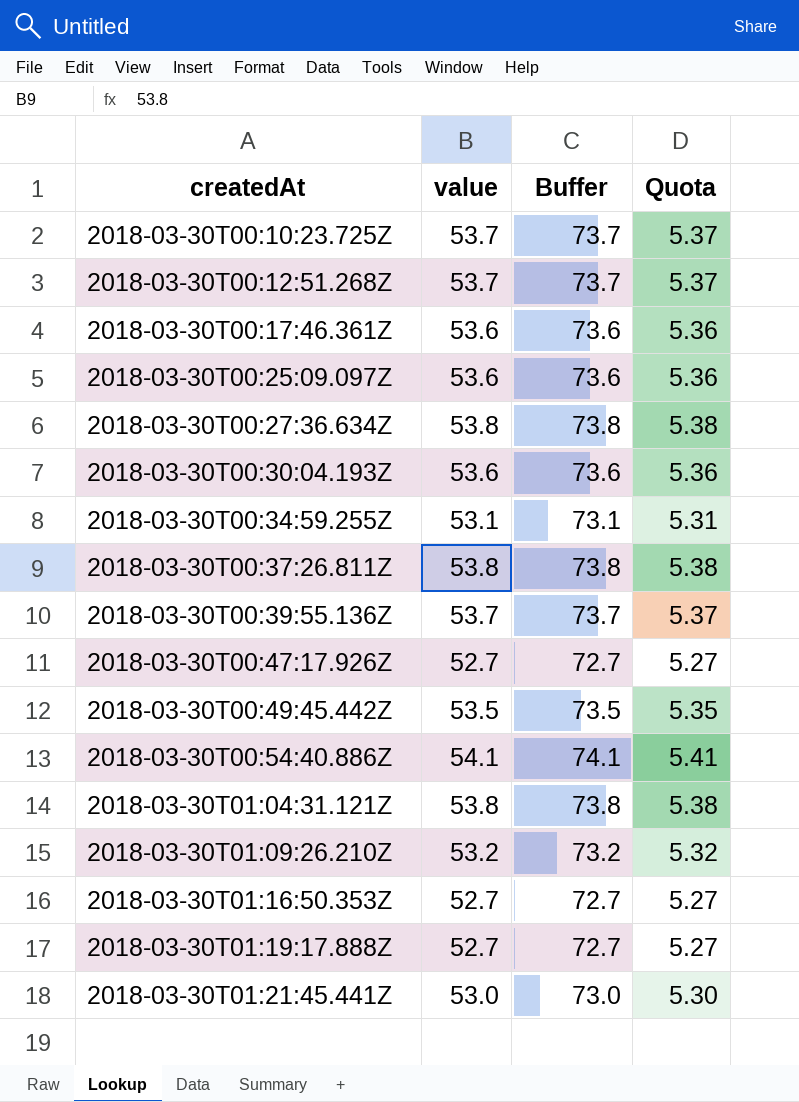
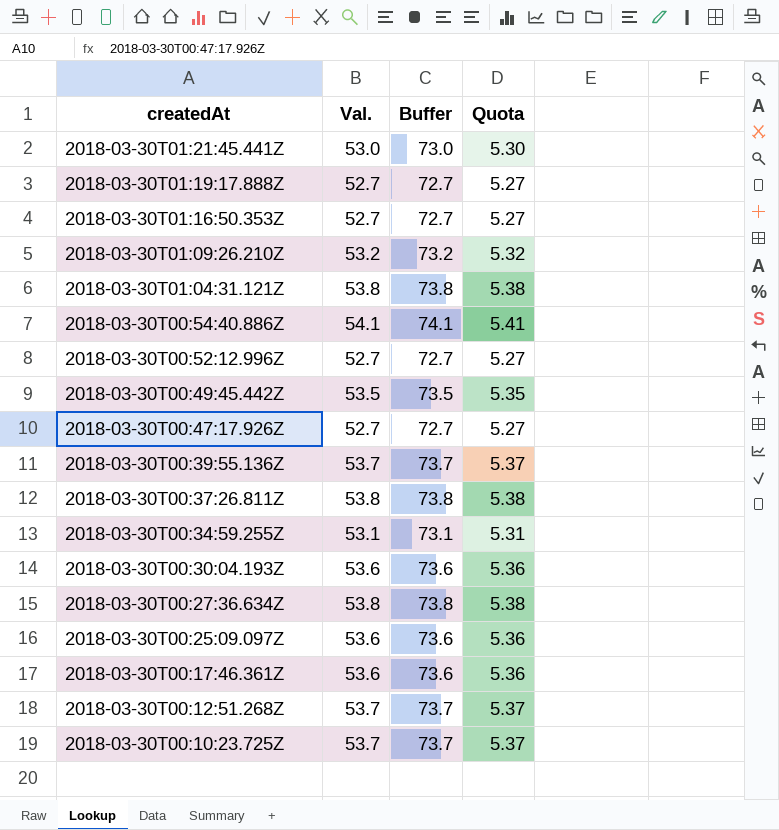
row order: createdAt ascending -> createdAt descending
column name: value -> Val.
row 2018-03-30T00:52:12.996Z: none -> 52.7 | 72.7 | 5.27

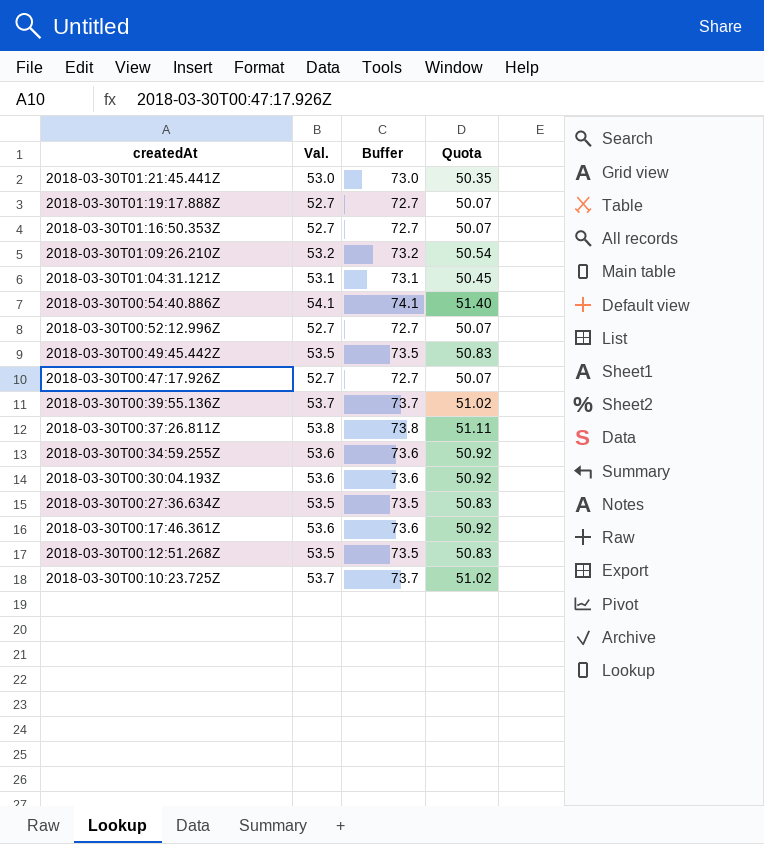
column Quota | formula: [Val.] * 0.1 -> [Val.] * 0.95
row 2018-03-30T00:25:09.097Z: 53.6 | 73.6 | 5.36 -> none
2018-03-30T01:04:31.121Z | Val.: 53.8 -> 53.1
2018-03-30T01:04:31.121Z | Buffer: 73.8 -> 73.1
2018-03-30T00:34:59.255Z | Val.: 53.1 -> 53.6
2018-03-30T00:34:59.255Z | Buffer: 73.1 -> 73.6
2018-03-30T00:27:36.634Z | Val.: 53.8 -> 53.5
2018-03-30T00:27:36.634Z | Buffer: 73.8 -> 73.5
2018-03-30T00:12:51.268Z | Val.: 53.7 -> 53.5
2018-03-30T00:12:51.268Z | Buffer: 73.7 -> 73.5

